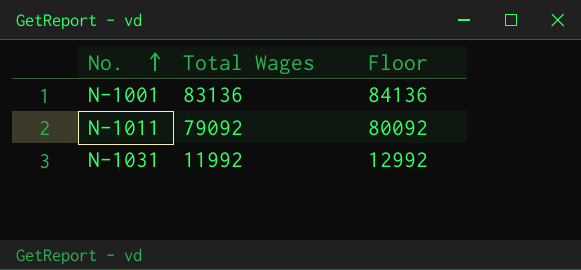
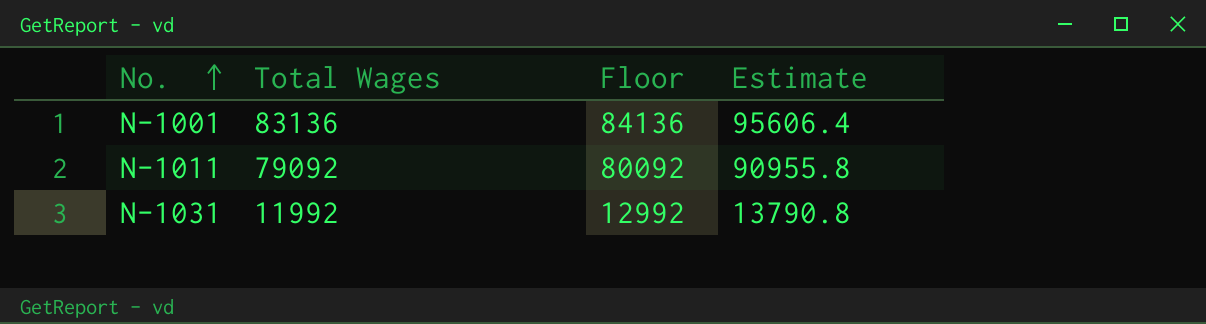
column Estimate | formula: none -> [Total Wages] * 1.15

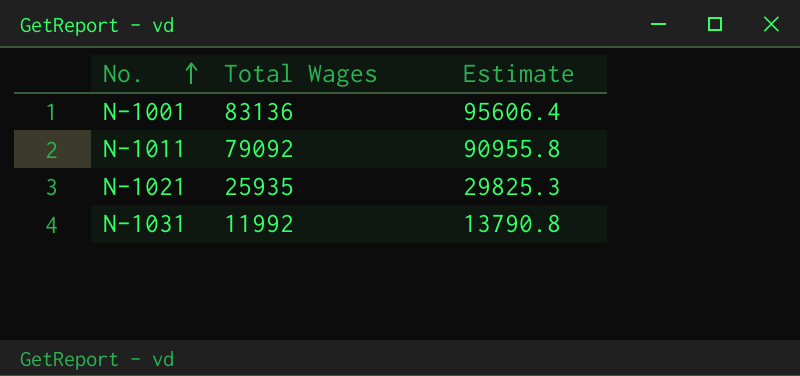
column Floor | formula: [Total Wages] + 1000 -> none
row N-1021: none -> 25935 | 29825.3

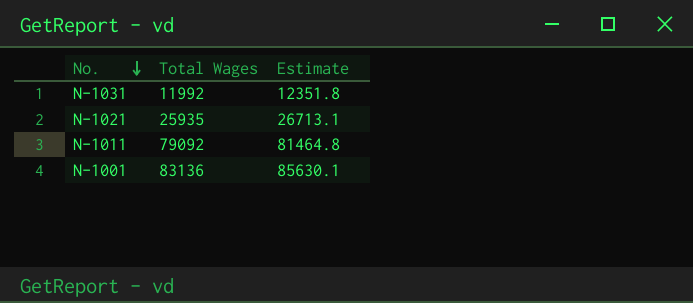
row order: No. ascending -> No. descending
column Estimate | formula: [Total Wages] * 1.15 -> [Total Wages] * 1.03

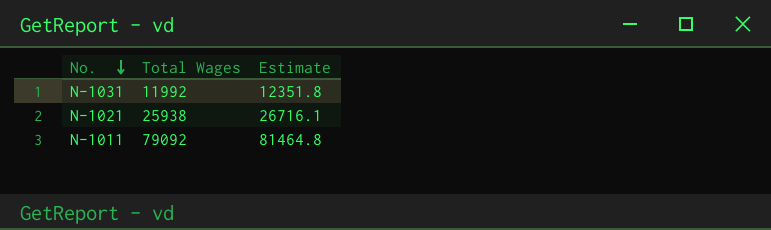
row N-1001: 83136 | 85630.1 -> none
N-1021 | Total Wages: 25935 -> 25938
N-1021 | Estimate: 26713.1 -> 26716.1

